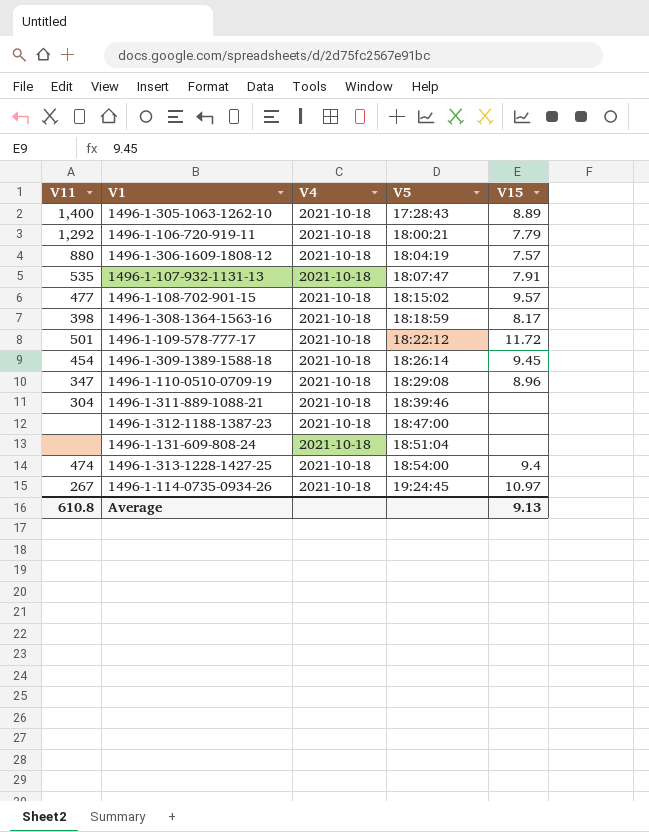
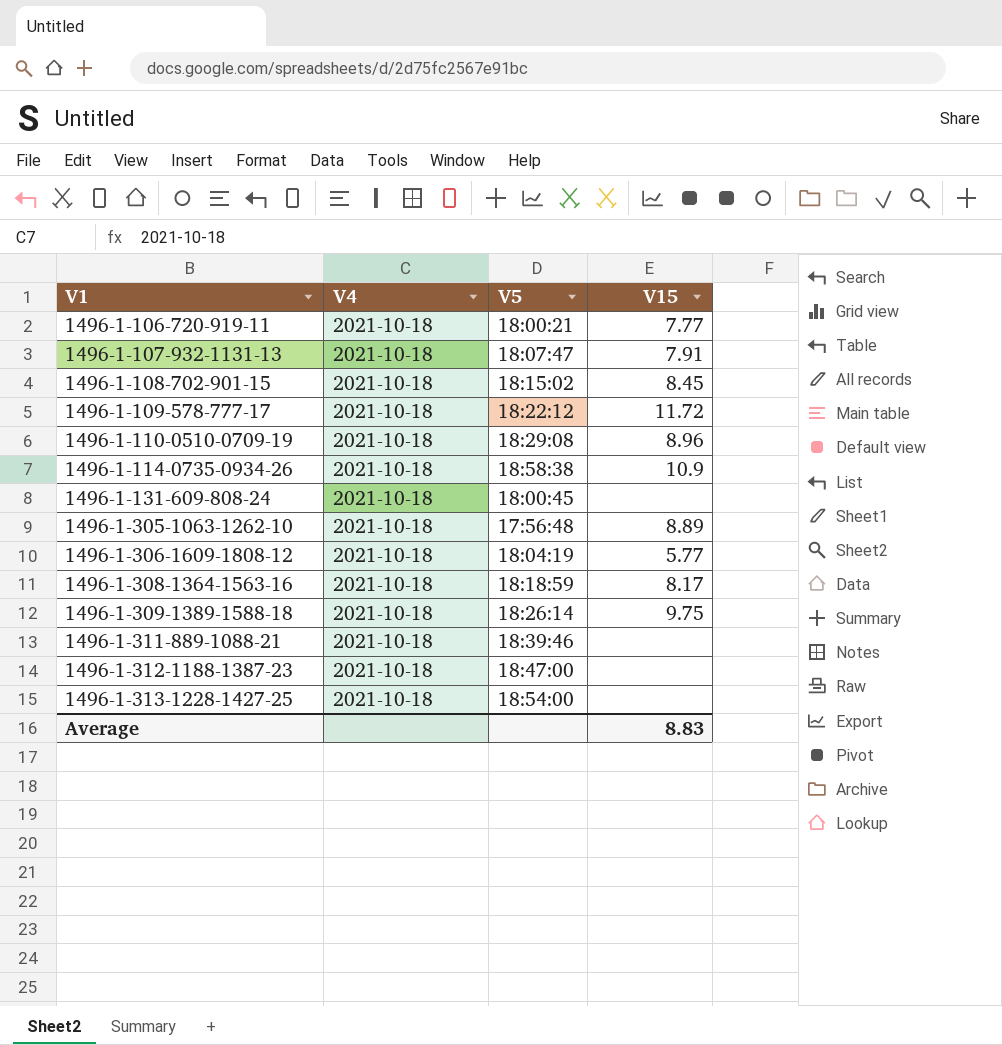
row order: V5 ascending -> V1 ascending
column V11 | position: 1 -> none
1496-1-106-720-919-11 | V15: 7.79 -> 7.77
1496-1-108-702-901-15 | V15: 9.57 -> 8.45
1496-1-114-0735-0934-26 | V5: 19:24:45 -> 18:58:38
1496-1-114-0735-0934-26 | V15: 10.97 -> 10.9
1496-1-131-609-808-24 | V5: 18:51:04 -> 18:00:45
1496-1-305-1063-1262-10 | V5: 17:28:43 -> 17:56:48
1496-1-306-1609-1808-12 | V15: 7.57 -> 5.77
1496-1-309-1389-1588-18 | V15: 9.45 -> 9.75
1496-1-313-1228-1427-25 | V15: 9.4 -> none
Average | V15: 9.13 -> 8.83

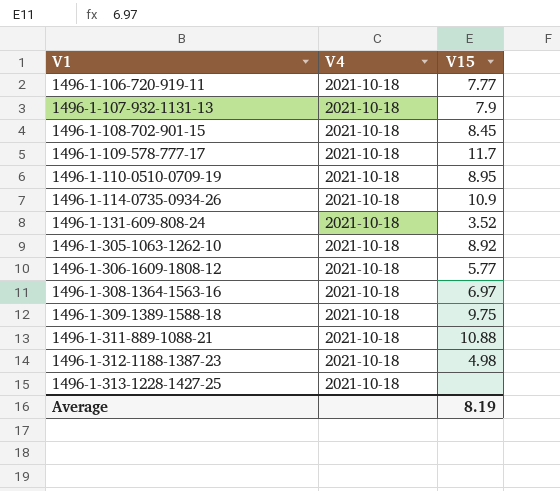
column V5 | position: 3 -> none
1496-1-107-932-1131-13 | V15: 7.91 -> 7.9
1496-1-109-578-777-17 | V15: 11.72 -> 11.7
1496-1-110-0510-0709-19 | V15: 8.96 -> 8.95
1496-1-131-609-808-24 | V15: none -> 3.52
1496-1-305-1063-1262-10 | V15: 8.89 -> 8.92
1496-1-308-1364-1563-16 | V15: 8.17 -> 6.97
1496-1-311-889-1088-21 | V15: none -> 10.88
1496-1-312-1188-1387-23 | V15: none -> 4.98
Average | V15: 8.83 -> 8.19

